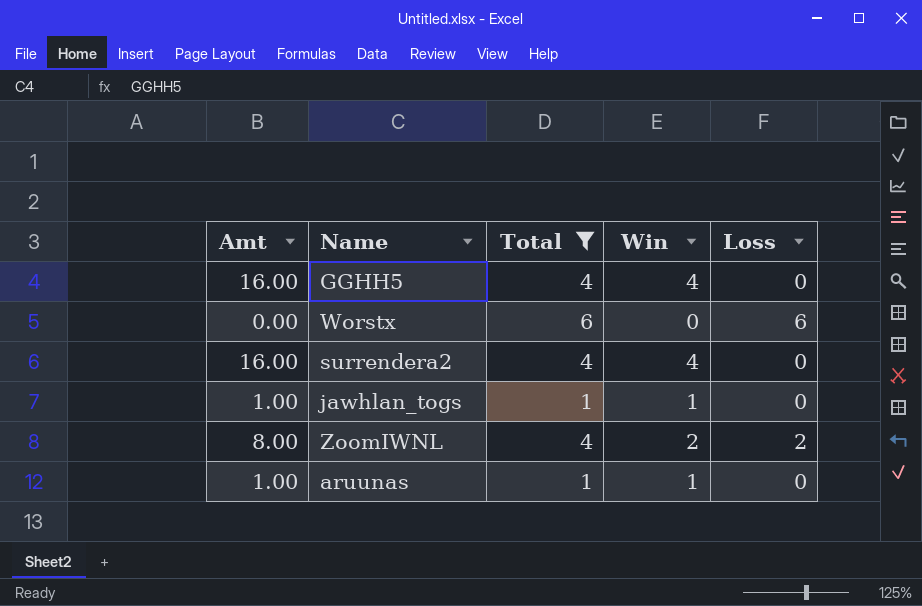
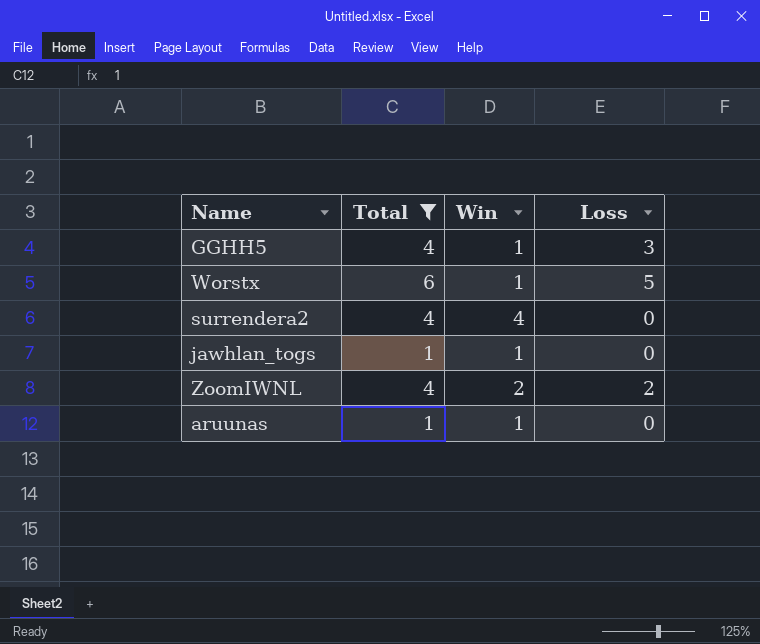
column Amt | formula: [Total] * [Win] -> none
GGHH5 | Win: 4 -> 1
GGHH5 | Loss: 0 -> 3
Worstx | Win: 0 -> 1
Worstx | Loss: 6 -> 5

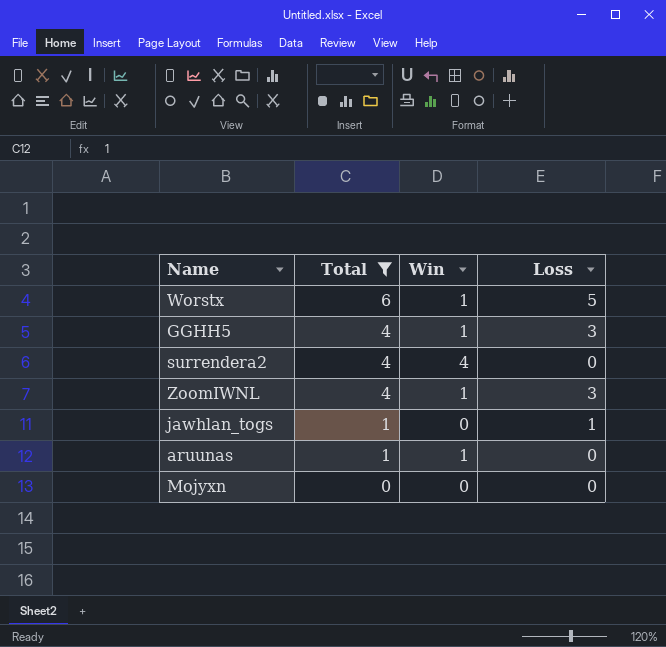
row order: none -> Total descending
ZoomIWNL | Win: 2 -> 1
ZoomIWNL | Loss: 2 -> 3
jawhlan_togs | Win: 1 -> 0
jawhlan_togs | Loss: 0 -> 1
row Mojyxn: none -> 0 | 0 | 0

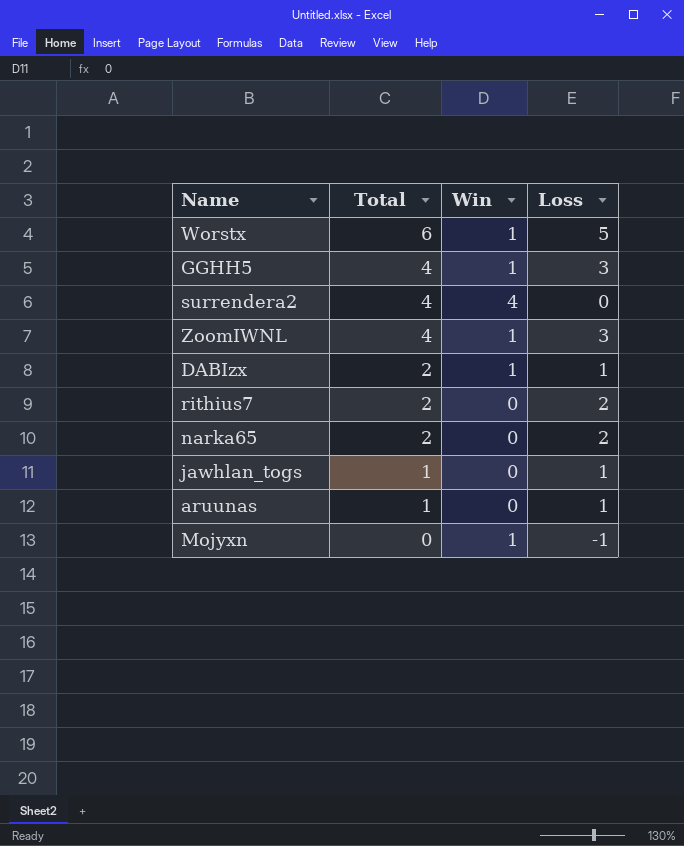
filter: Total != 2 -> none
aruunas | Win: 1 -> 0
aruunas | Loss: 0 -> 1
Mojyxn | Win: 0 -> 1
Mojyxn | Loss: 0 -> -1

